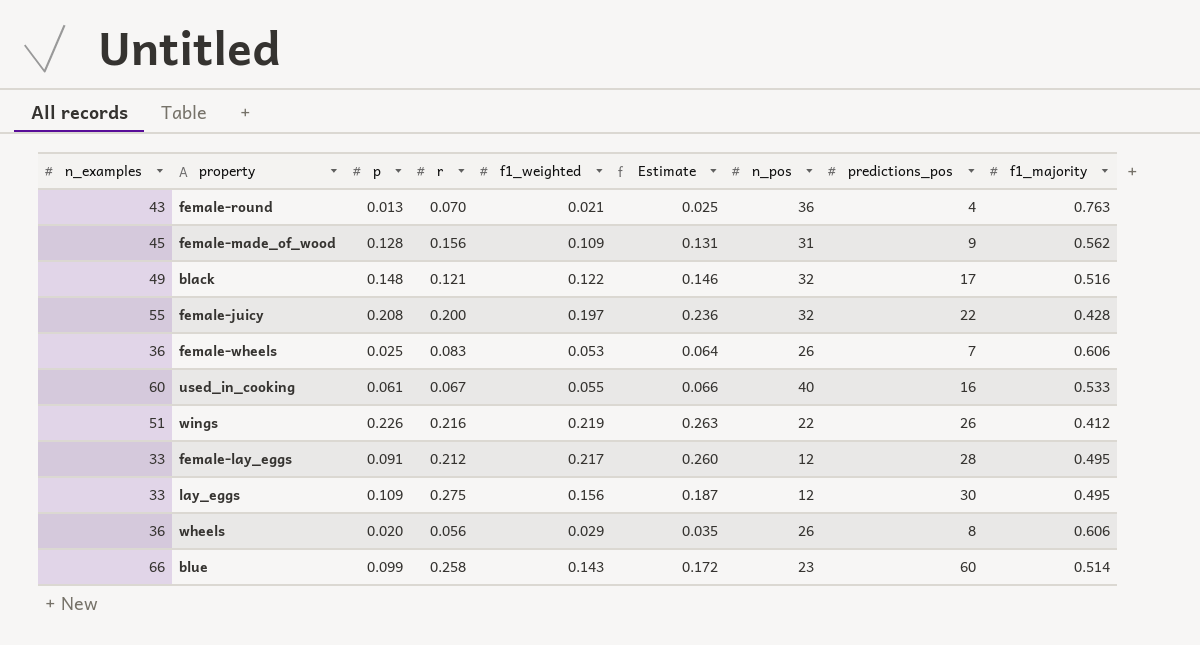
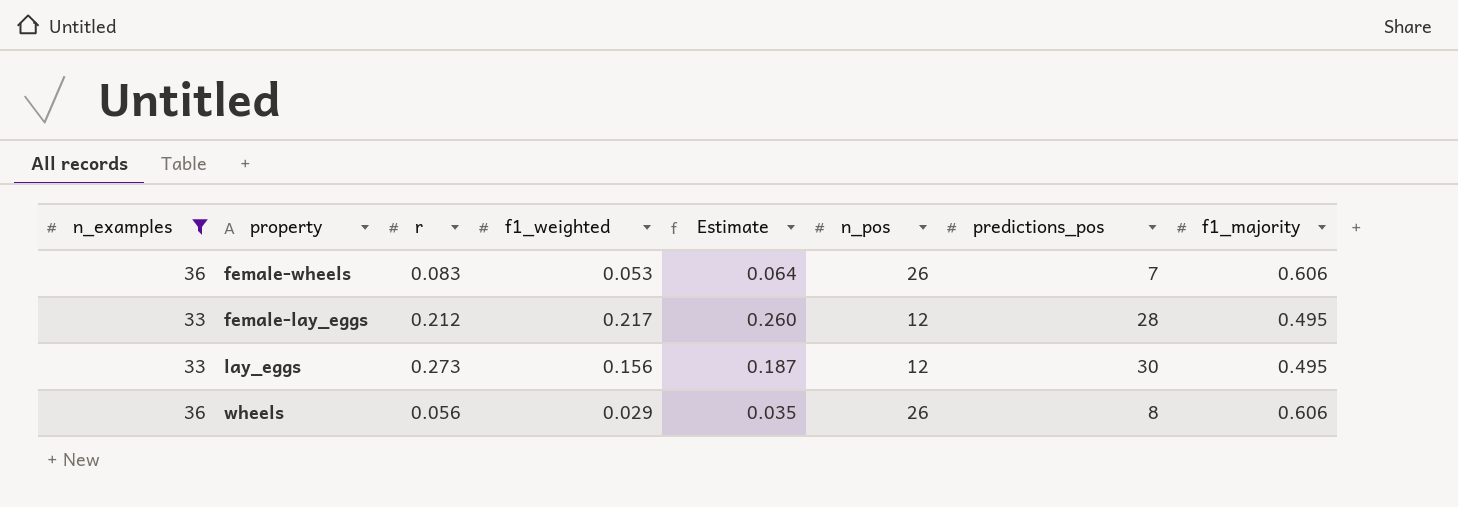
filter: none -> n_examples <= 36
column p | position: 3 -> none
lay_eggs | r: 0.275 -> 0.273

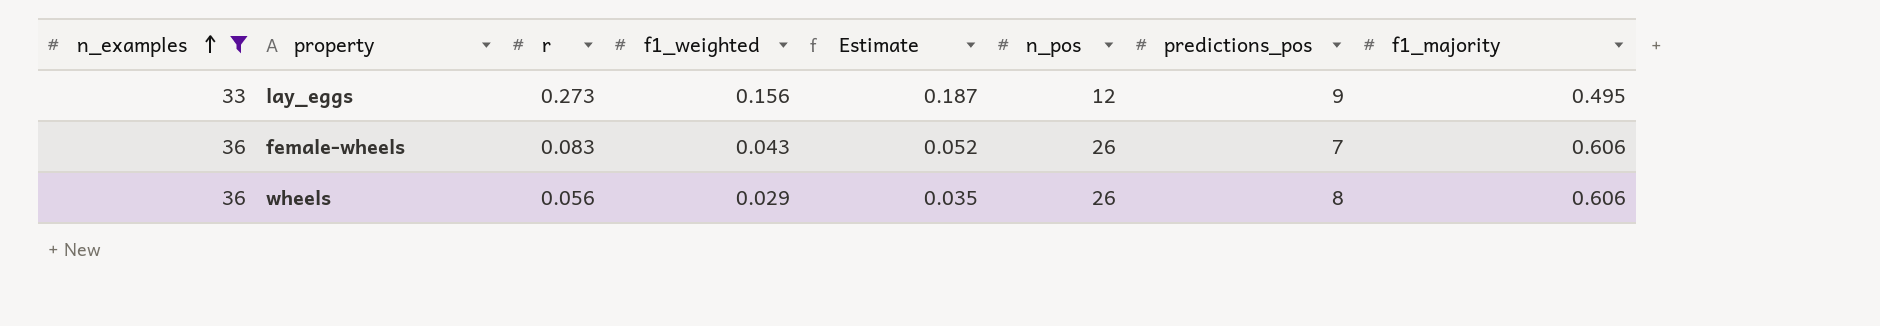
row order: none -> n_examples ascending
row female-lay_eggs: 33 | 0.212 | 0.217 | 0.260 | 12 | 28 | 0.495 -> none
lay_eggs | predictions_pos: 30 -> 9
female-wheels | f1_weighted: 0.053 -> 0.043
female-wheels | Estimate: 0.064 -> 0.052

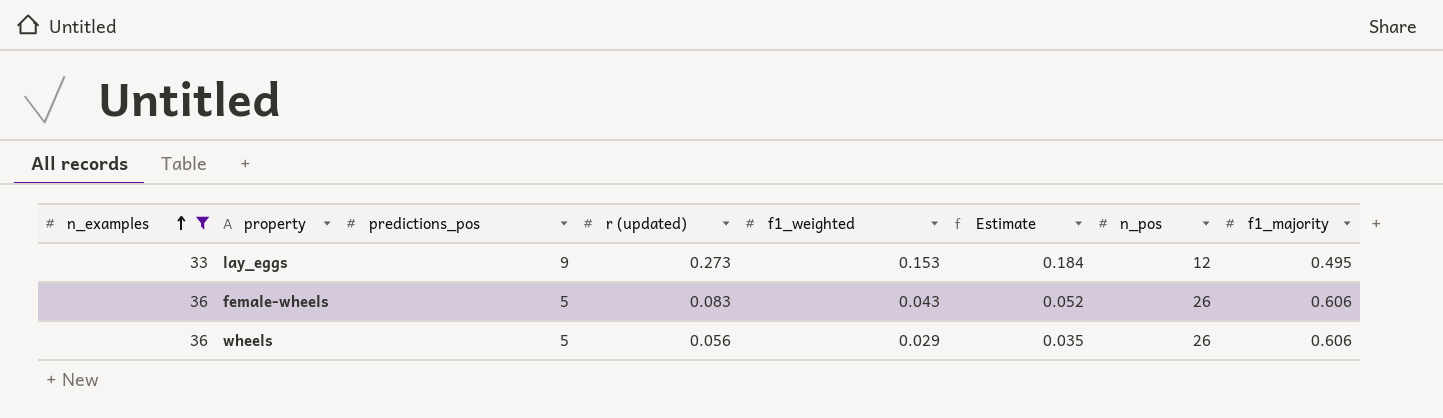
column predictions_pos | position: 7 -> 3
column name: r -> r (updated)
lay_eggs | f1_weighted: 0.156 -> 0.153
lay_eggs | Estimate: 0.187 -> 0.184
female-wheels | predictions_pos: 7 -> 5
wheels | predictions_pos: 8 -> 5

